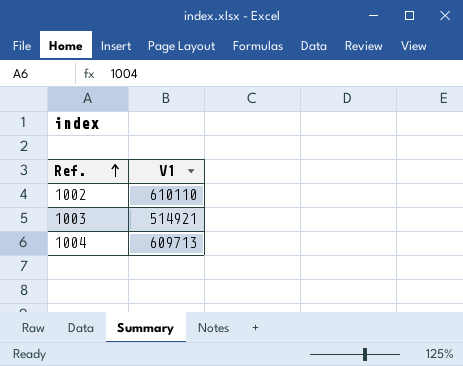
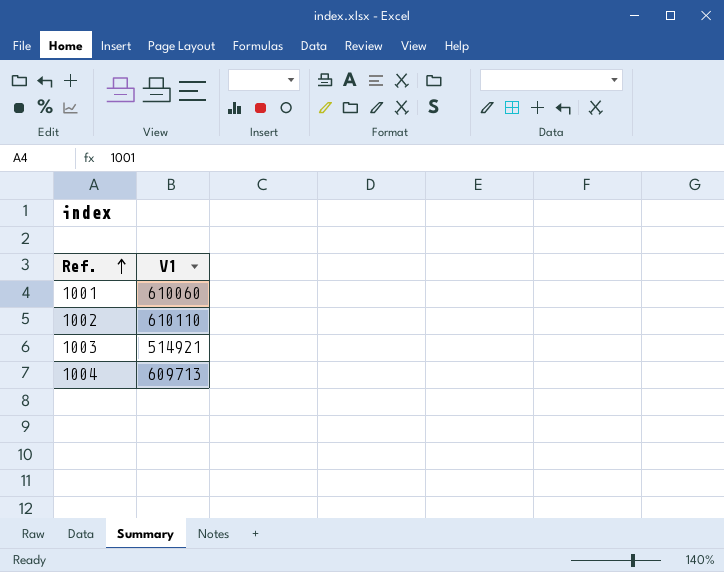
row 1001: none -> 610060

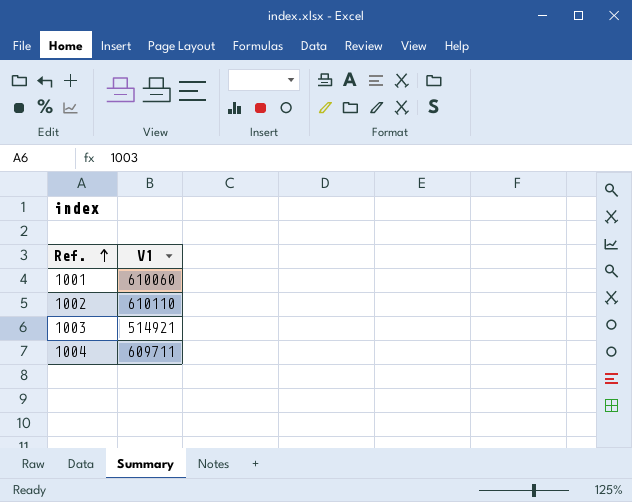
1004 | V1: 609713 -> 609711

